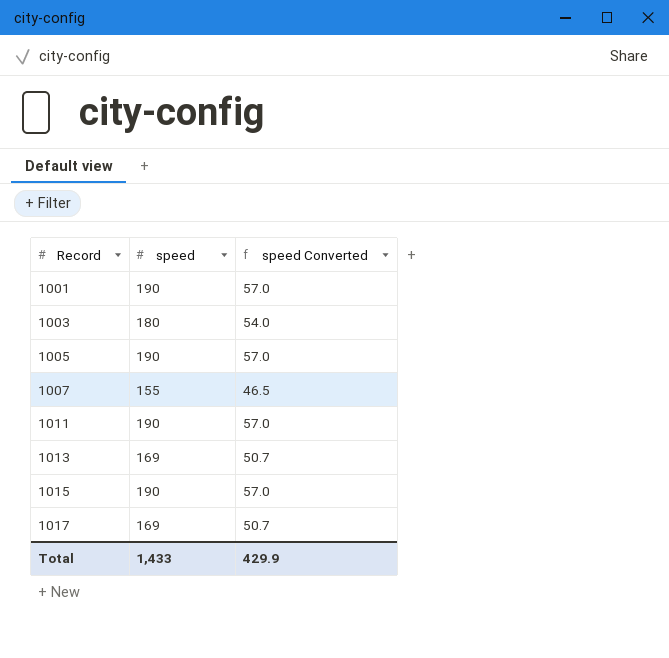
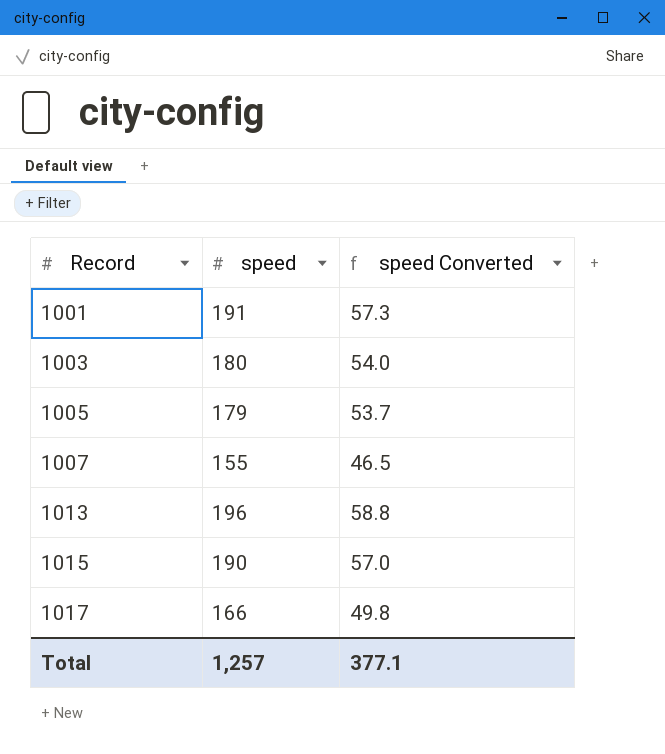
row 1011: 190 | 57.0 -> none
1001 | speed: 190 -> 191
1001 | speed Converted: 57.0 -> 57.3
1005 | speed: 190 -> 179
1005 | speed Converted: 57.0 -> 53.7
1013 | speed: 169 -> 196
1013 | speed Converted: 50.7 -> 58.8
1017 | speed: 169 -> 166
1017 | speed Converted: 50.7 -> 49.8
Total | speed: 1,433 -> 1,257
Total | speed Converted: 429.9 -> 377.1

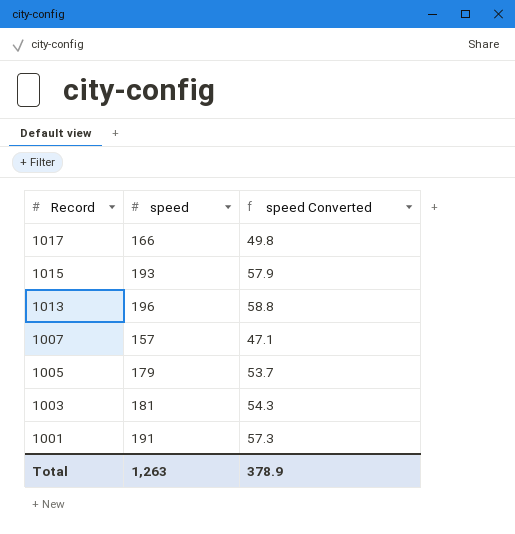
row order: Record ascending -> Record descending
1015 | speed: 190 -> 193
1015 | speed Converted: 57.0 -> 57.9
1007 | speed: 155 -> 157
1007 | speed Converted: 46.5 -> 47.1
1003 | speed: 180 -> 181
1003 | speed Converted: 54.0 -> 54.3
Total | speed: 1,257 -> 1,263
Total | speed Converted: 377.1 -> 378.9

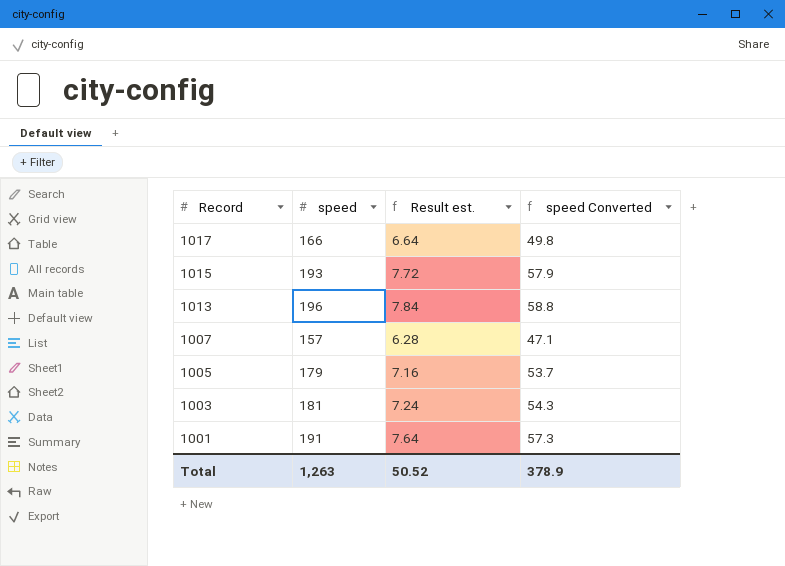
column Result est. | formula: none -> [speed] * 0.04

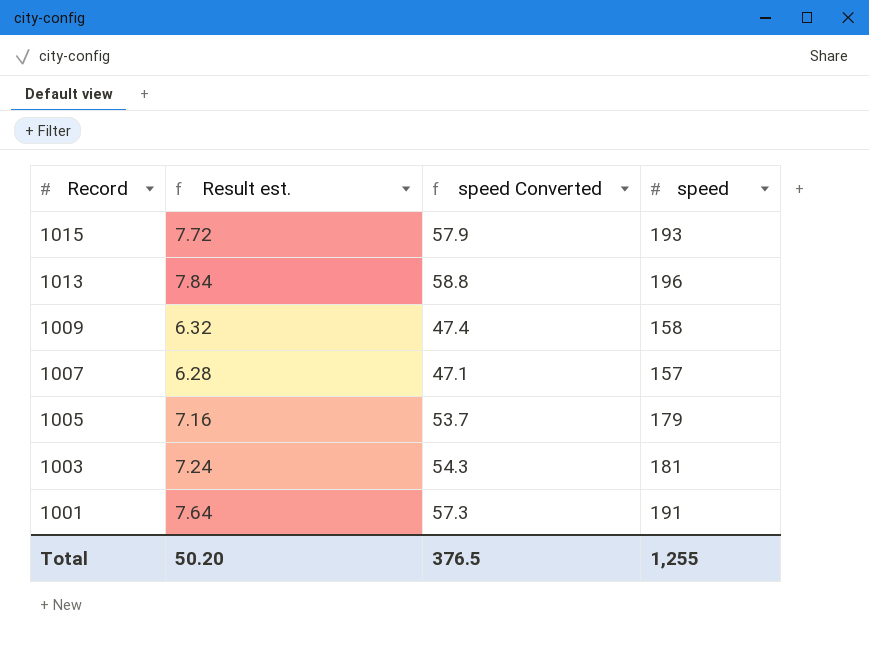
column speed | position: 2 -> 4
row 1017: 166 | 6.64 | 49.8 -> none
row 1009: none -> 6.32 | 47.4 | 158
Total | Result est.: 50.52 -> 50.20
Total | speed Converted: 378.9 -> 376.5
Total | speed: 1,263 -> 1,255

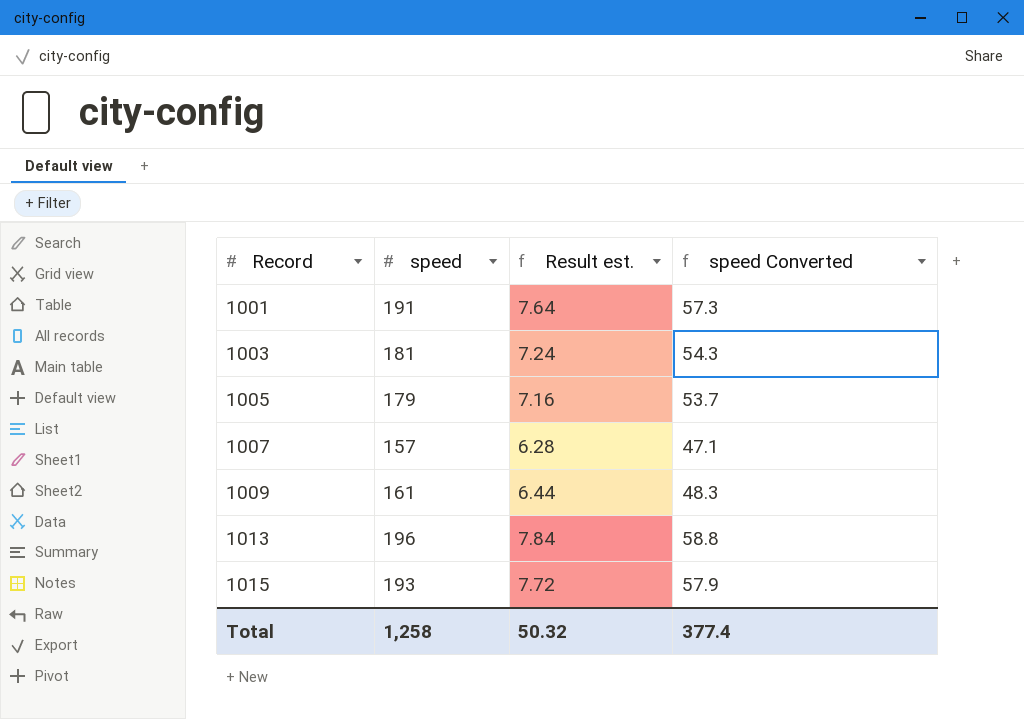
row order: Record descending -> Record ascending
column speed | position: 4 -> 2
1009 | speed: 158 -> 161
1009 | Result est.: 6.32 -> 6.44
1009 | speed Converted: 47.4 -> 48.3
Total | speed: 1,255 -> 1,258
Total | Result est.: 50.20 -> 50.32
Total | speed Converted: 376.5 -> 377.4

